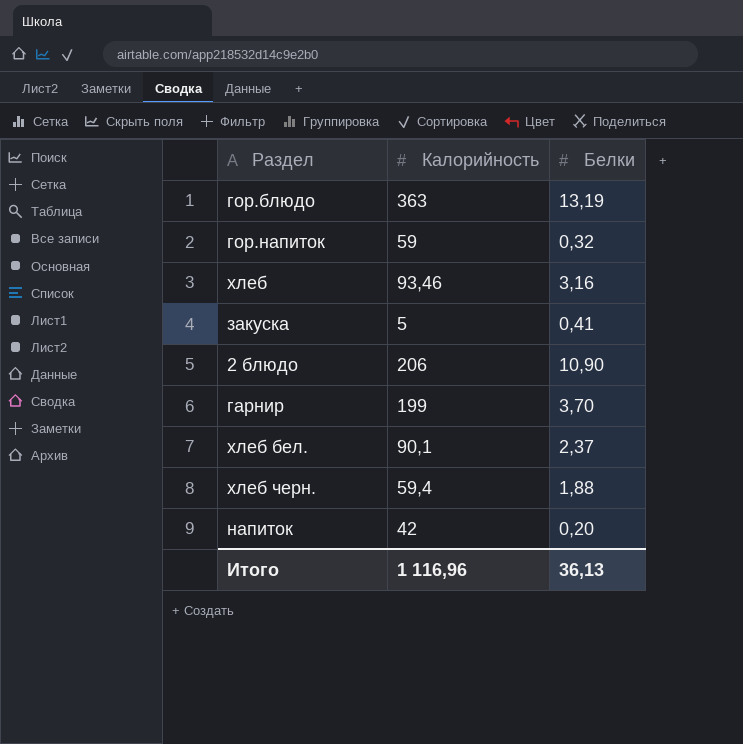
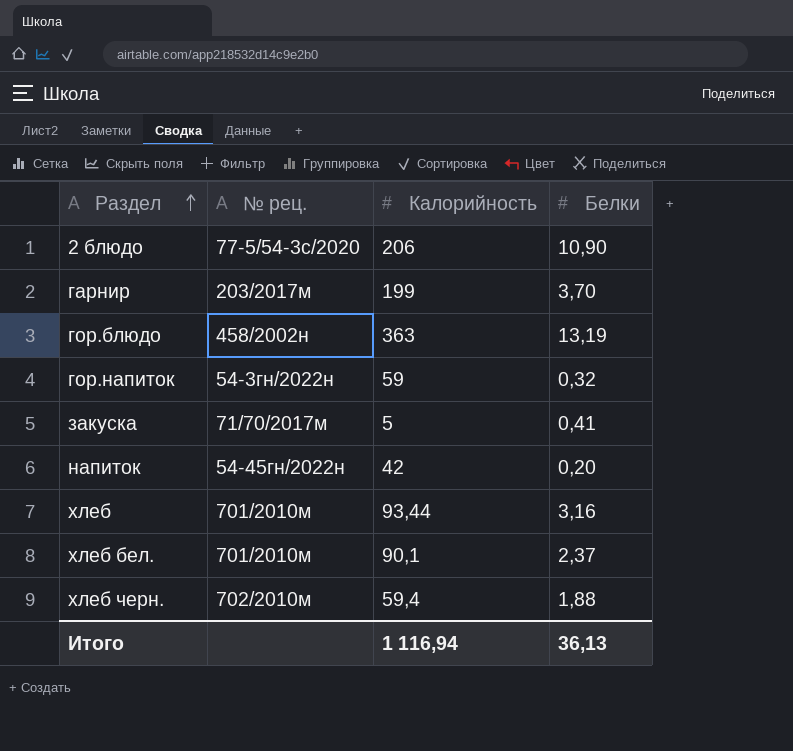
row order: none -> Раздел ascending
column № рец. | position: none -> 2
хлеб | Калорийность: 93,46 -> 93,44
Итого | Калорийность: 1 116,96 -> 1 116,94

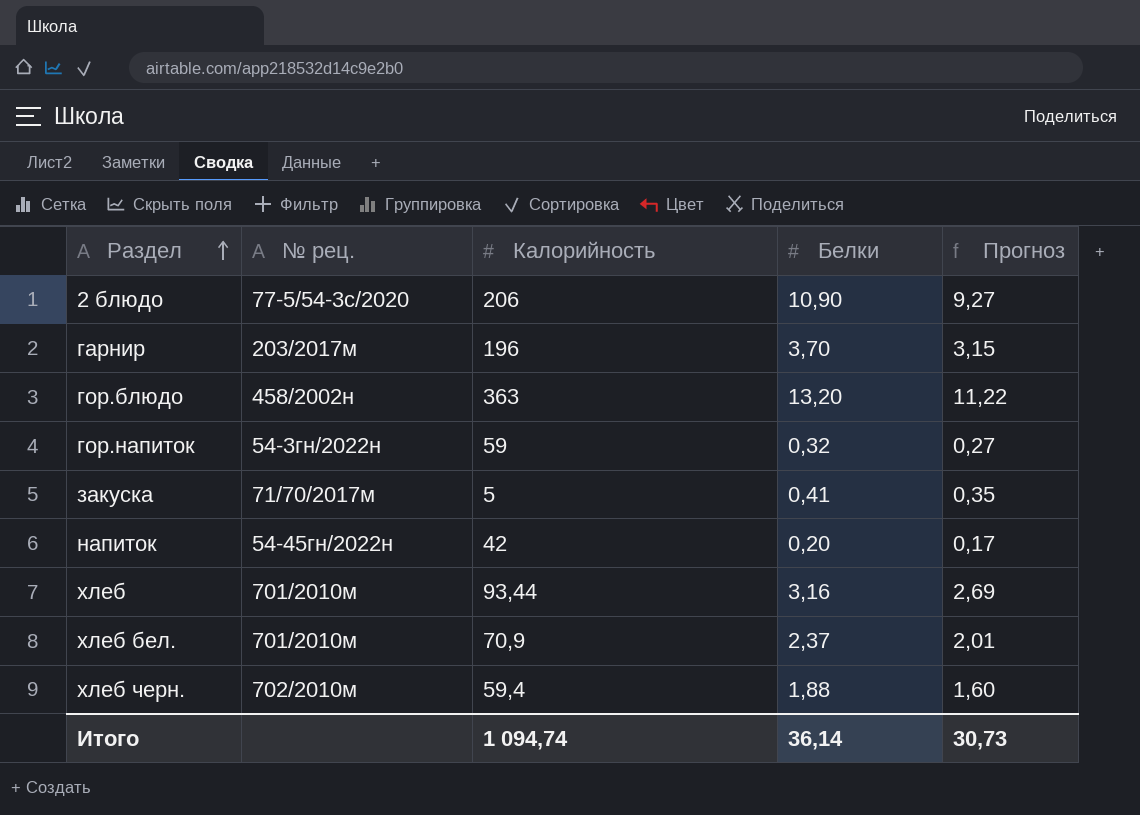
column Прогноз | formula: none -> [Белки] * 0,85
гарнир | Калорийность: 199 -> 196
гор.блюдо | Белки: 13,19 -> 13,20
хлеб бел. | Калорийность: 90,1 -> 70,9
Итого | Калорийность: 1 116,94 -> 1 094,74
Итого | Белки: 36,13 -> 36,14

